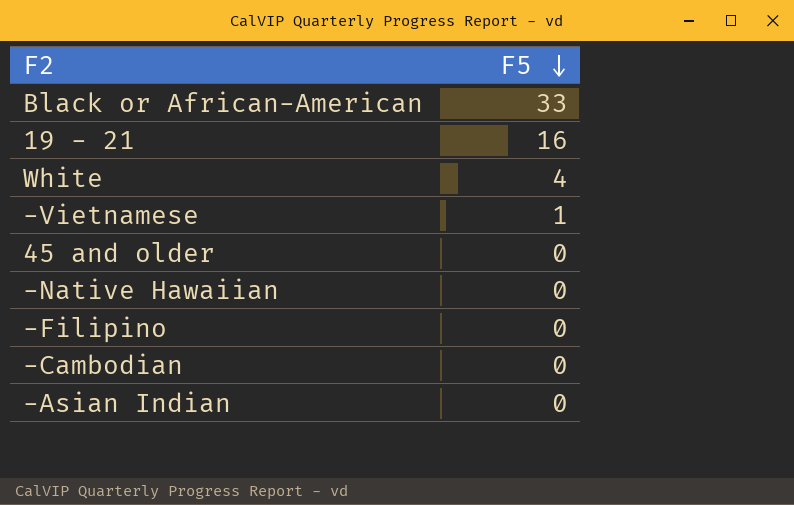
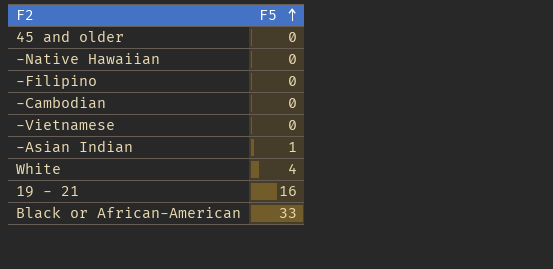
row order: F5 descending -> F5 ascending
-Vietnamese | F5: 1 -> 0
-Asian Indian | F5: 0 -> 1

